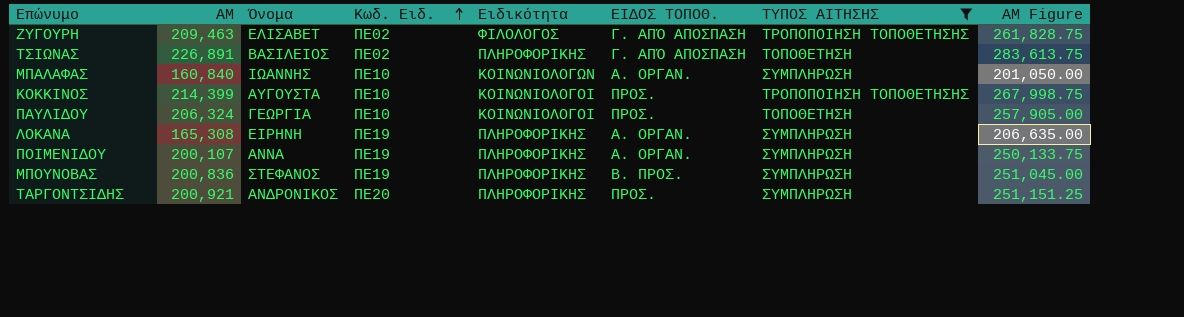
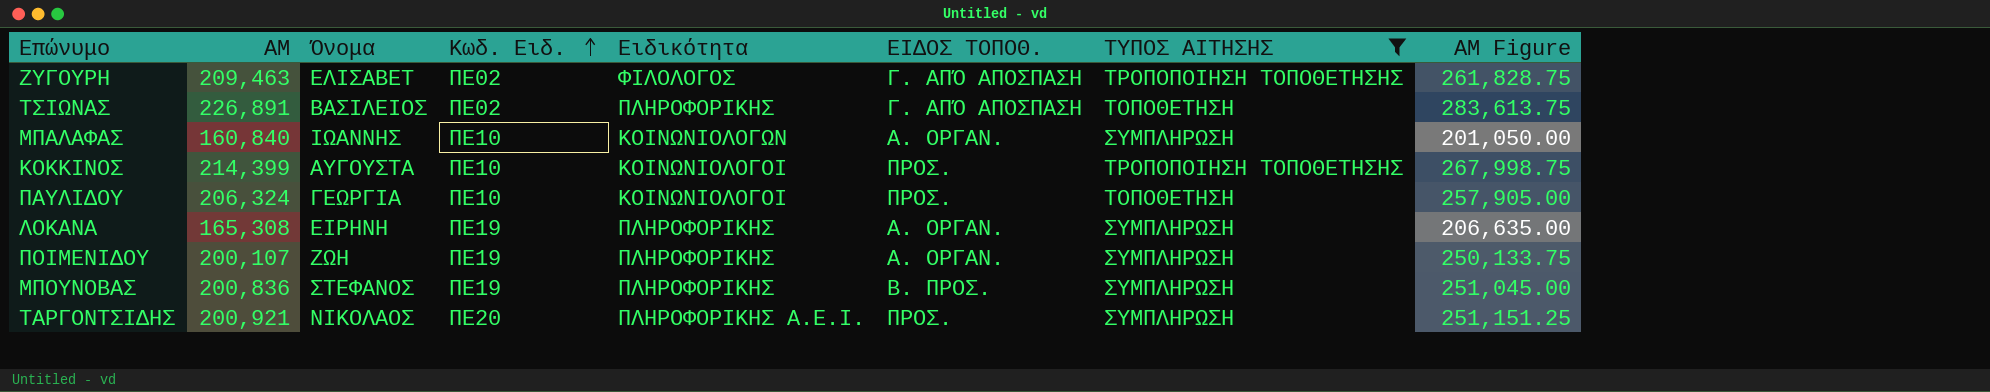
ΠΟΙΜΕΝΙΔΟΥ | Όνομα: ΑΝΝΑ -> ΖΩΗ
ΤΑΡΓΟΝΤΣΙΔΗΣ | Όνομα: ΑΝΔΡΟΝΙΚΟΣ -> ΝΙΚΟΛΑΟΣ
ΤΑΡΓΟΝΤΣΙΔΗΣ | Ειδικότητα: ΠΛΗΡΟΦΟΡΙΚΗΣ -> ΠΛΗΡΟΦΟΡΙΚΗΣ Α.Ε.Ι.

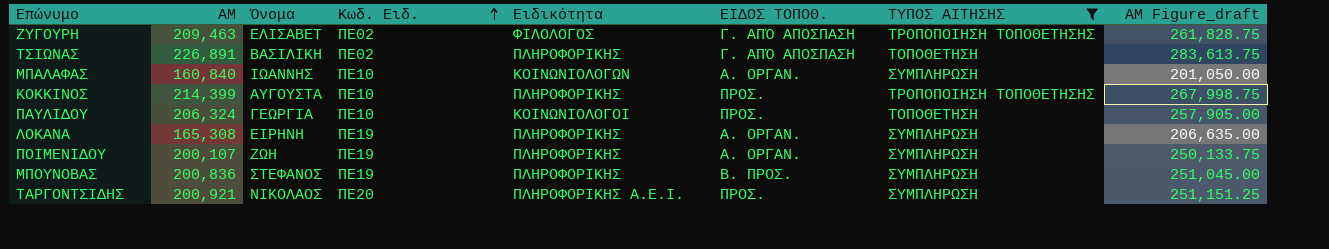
column name: ΑΜ Figure -> ΑΜ Figure_draft
ΤΣΙΩΝΑΣ | Όνομα: ΒΑΣΙΛΕΙΟΣ -> ΒΑΣΙΛΙΚΗ
ΚΟΚΚΙΝΟΣ | Ειδικότητα: ΚΟΙΝΩΝΙΟΛΟΓΟΙ -> ΠΛΗΡΟΦΟΡΙΚΗΣ

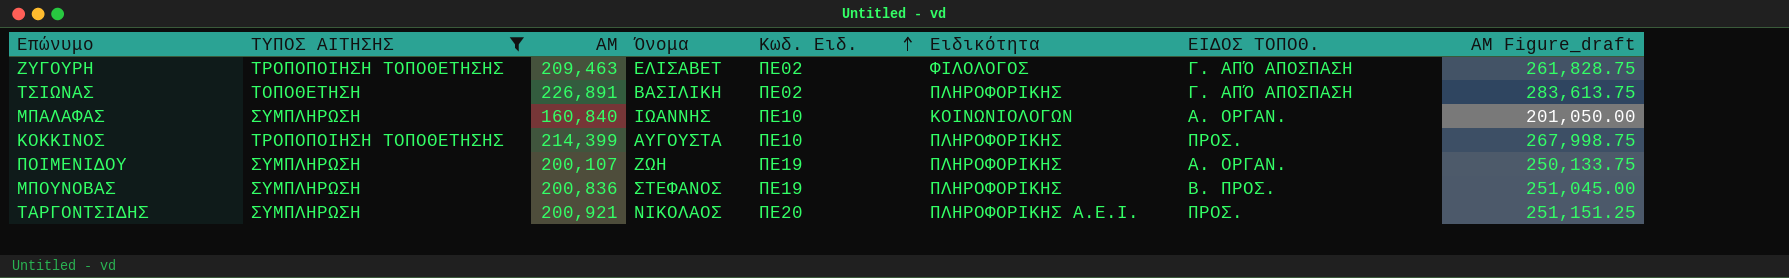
column ΤΥΠΟΣ ΑΙΤΗΣΗΣ | position: 7 -> 2
row ΠΑΥΛΙΔΟΥ: 206,324 | ΓΕΩΡΓΙΑ | ΠΕ10 | ΚΟΙΝΩΝΙΟΛΟΓΟΙ | ΠΡΟΣ. | ΤΟΠΟΘΕΤΗΣΗ | 257,905.00 -> none
row ΛΟΚΑΝΑ: 165,308 | ΕΙΡΗΝΗ | ΠΕ19 | ΠΛΗΡΟΦΟΡΙΚΗΣ | Α. ΟΡΓΑΝ. | ΣΥΜΠΛΗΡΩΣΗ | 206,635.00 -> none

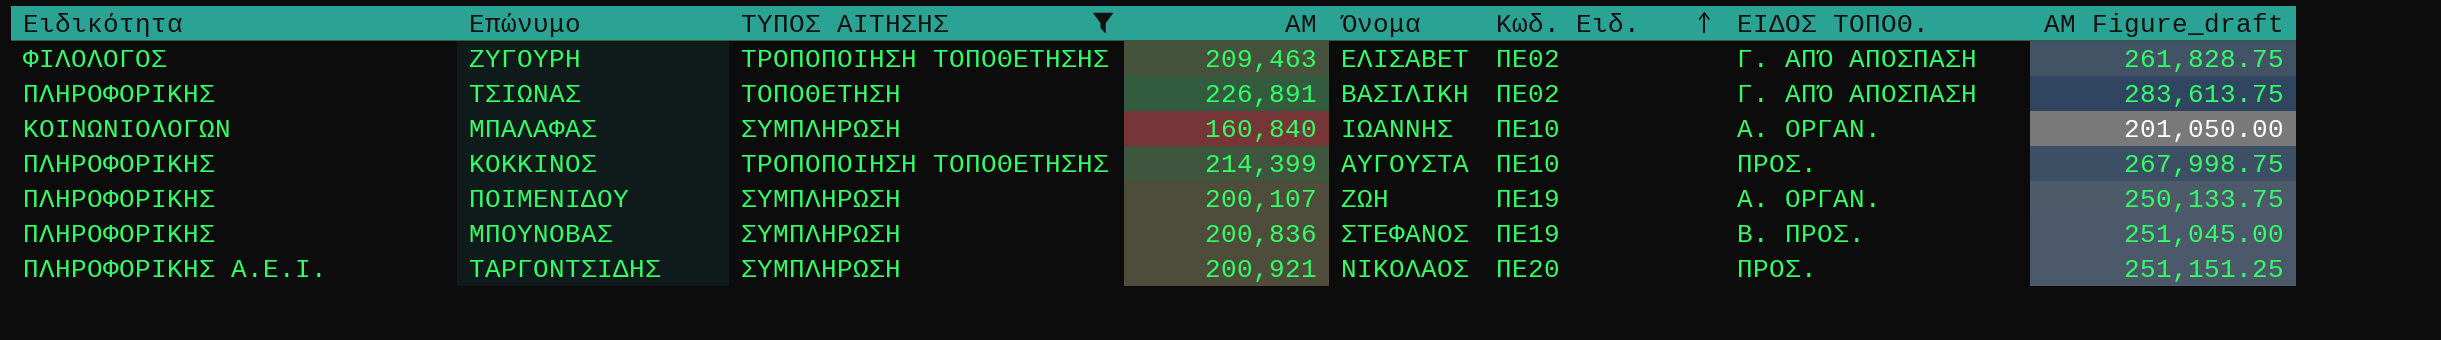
column Ειδικότητα | position: 6 -> 1

